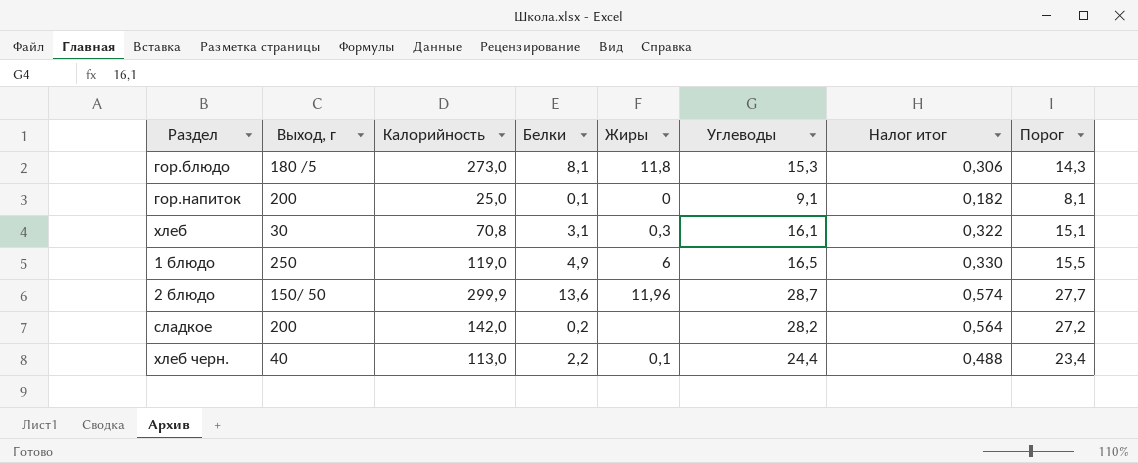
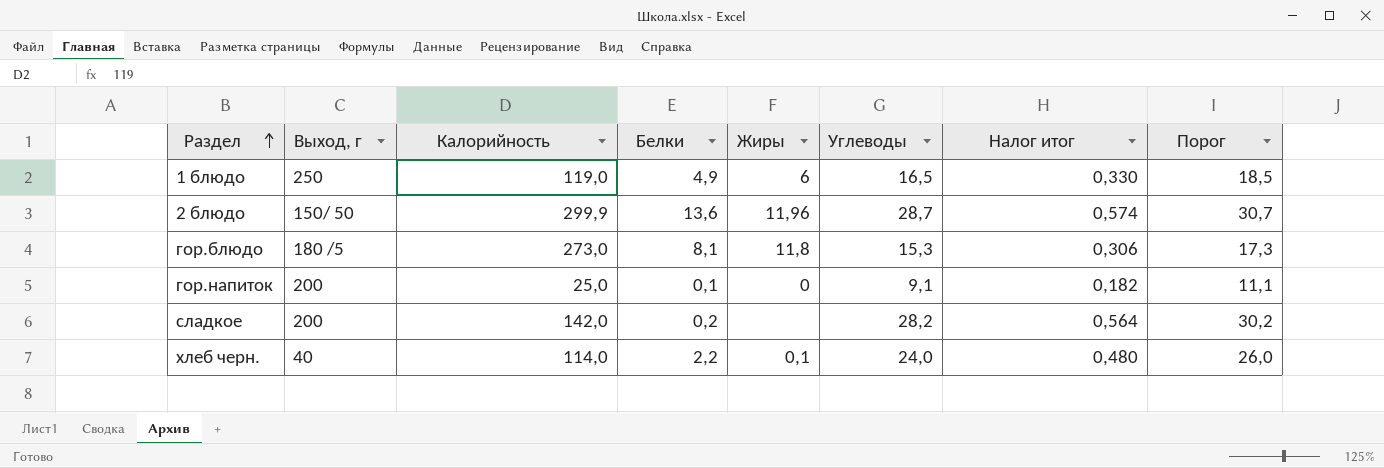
row order: none -> Раздел ascending
column Порог | formula: [Углеводы] - 1 -> [Углеводы] + 2
row хлеб: 30 | 70,8 | 3,1 | 0,3 | 16,1 | 0,322 | 15,1 -> none
хлеб черн. | Калорийность: 113,0 -> 114,0
хлеб черн. | Углеводы: 24,4 -> 24,0
хлеб черн. | Налог итог: 0,488 -> 0,480

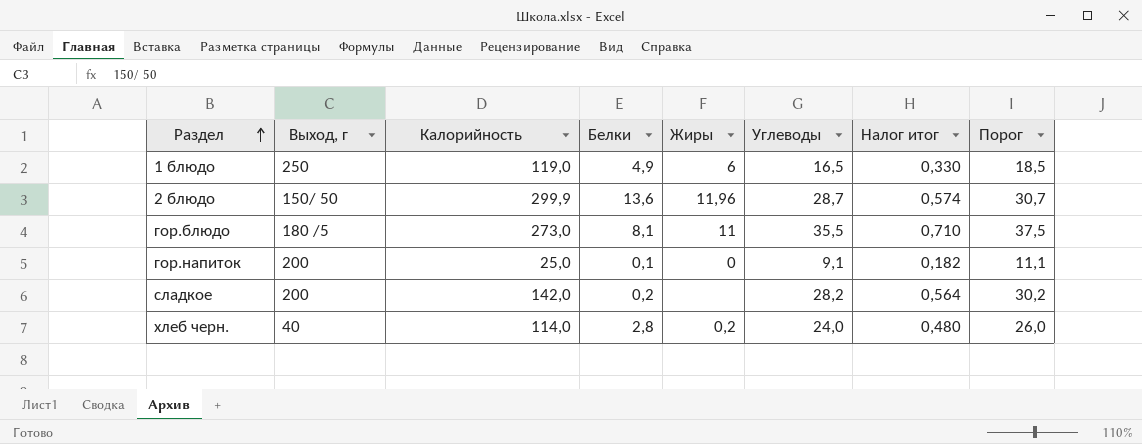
гор.блюдо | Жиры: 11,8 -> 11
гор.блюдо | Углеводы: 15,3 -> 35,5
гор.блюдо | Налог итог: 0,306 -> 0,710
гор.блюдо | Порог: 17,3 -> 37,5
хлеб черн. | Белки: 2,2 -> 2,8
хлеб черн. | Жиры: 0,1 -> 0,2

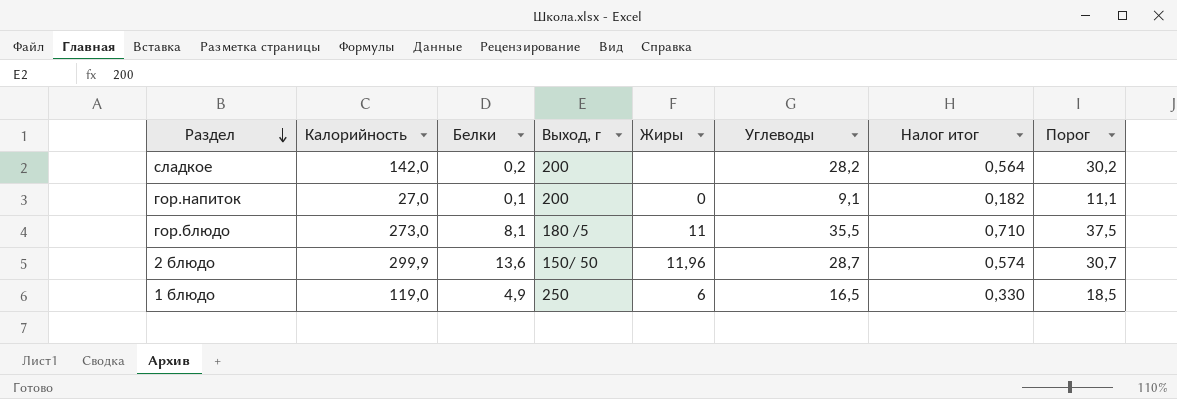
row order: Раздел ascending -> Раздел descending
column Выход, г | position: 2 -> 4
row хлеб черн.: 40 | 114,0 | 2,8 | 0,2 | 24,0 | 0,480 | 26,0 -> none
гор.напиток | Калорийность: 25,0 -> 27,0

